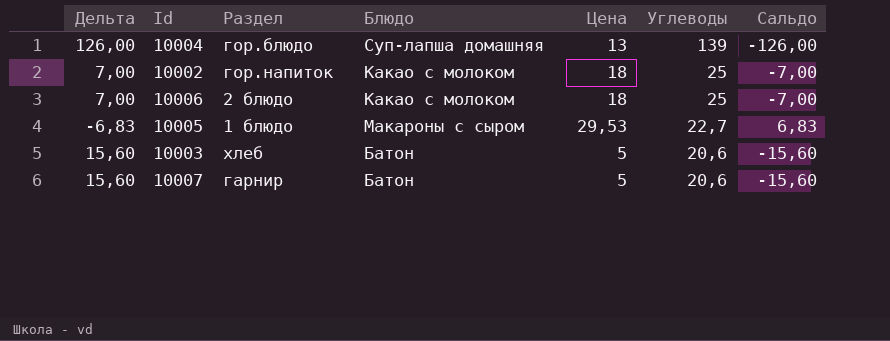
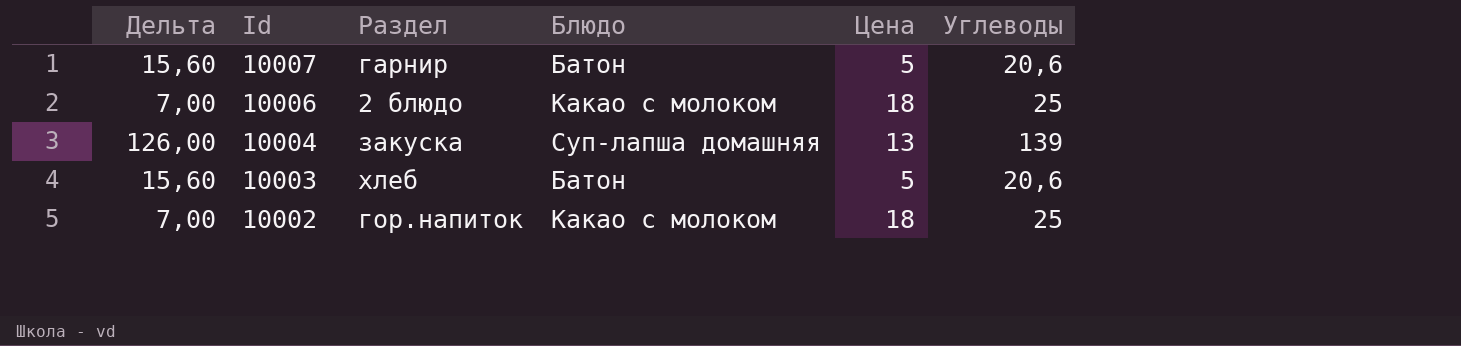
row order: Углеводы descending -> Id descending
column Сальдо | formula: [Цена] - [Углеводы] -> none
row 10005: -6,83 | 1 блюдо | Макароны с сыром | 29,53 | 22,7 | 6,83 -> none
10004 | Раздел: гор.блюдо -> закуска

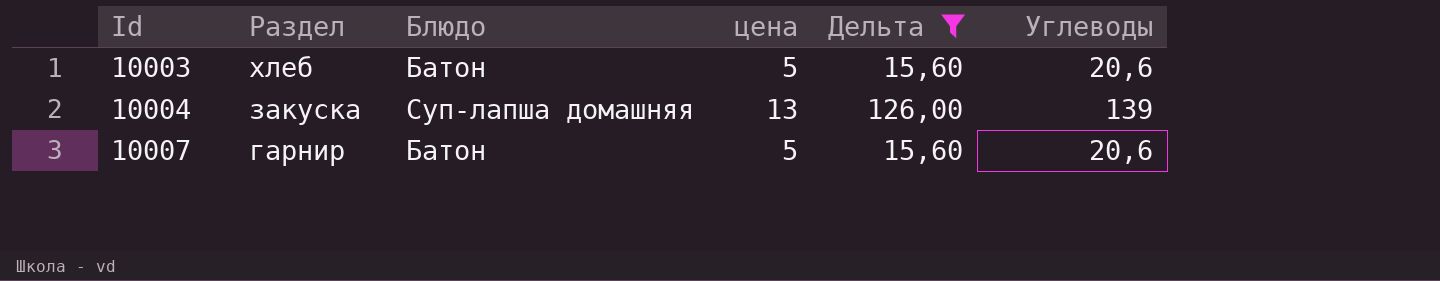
filter: none -> Дельта != 7,00
row order: Id descending -> Id ascending
column name: Цена -> цена
column Дельта | position: 1 -> 5

